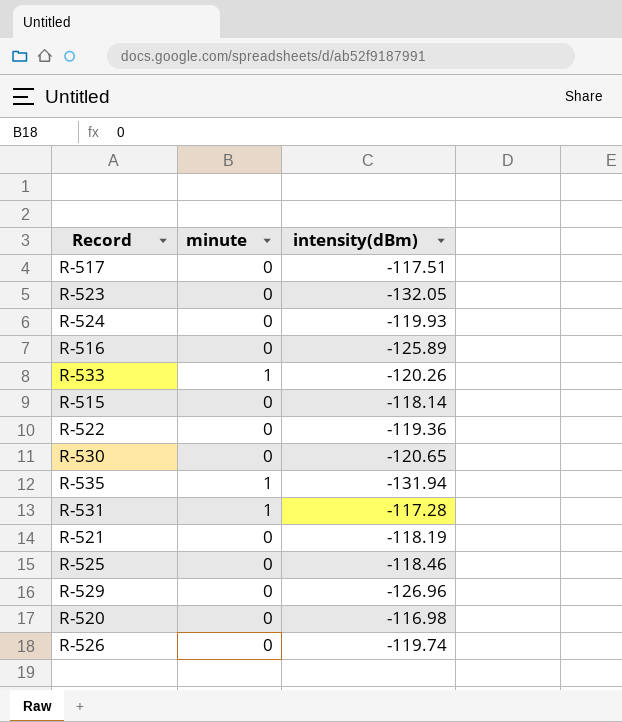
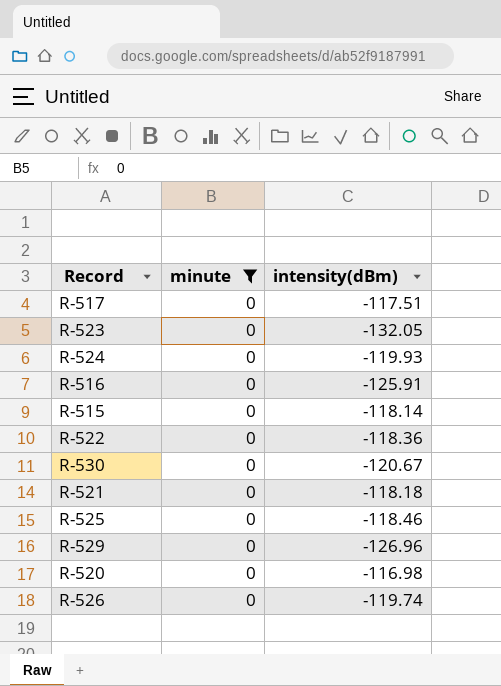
filter: none -> minute = 0
R-516 | intensity(dBm): -125.89 -> -125.91
R-522 | intensity(dBm): -119.36 -> -118.36
R-530 | intensity(dBm): -120.65 -> -120.67
R-521 | intensity(dBm): -118.19 -> -118.18

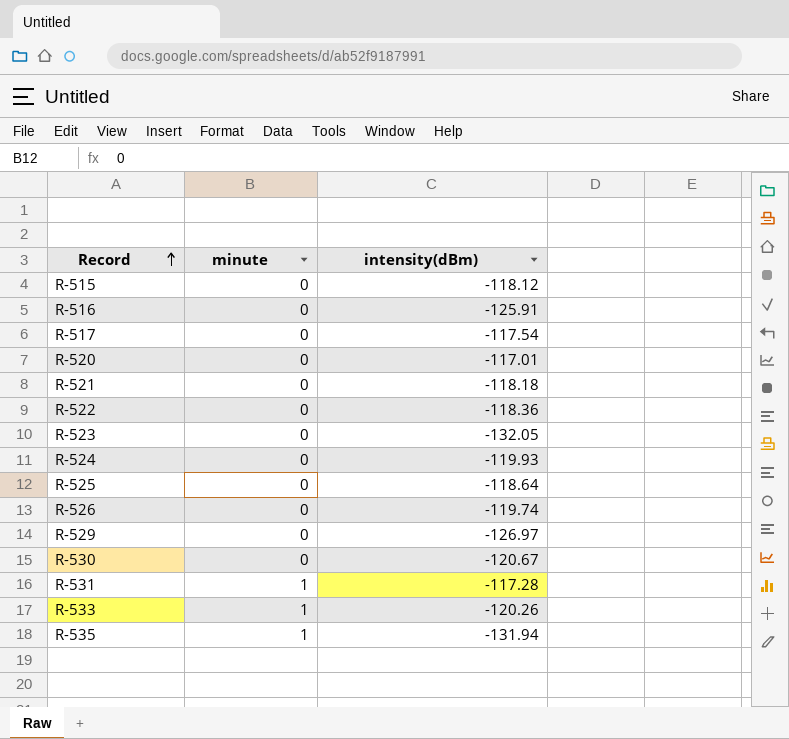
filter: minute = 0 -> none
row order: none -> Record ascending
R-515 | intensity(dBm): -118.14 -> -118.12
R-517 | intensity(dBm): -117.51 -> -117.54
R-520 | intensity(dBm): -116.98 -> -117.01
R-525 | intensity(dBm): -118.46 -> -118.64
R-529 | intensity(dBm): -126.96 -> -126.97

